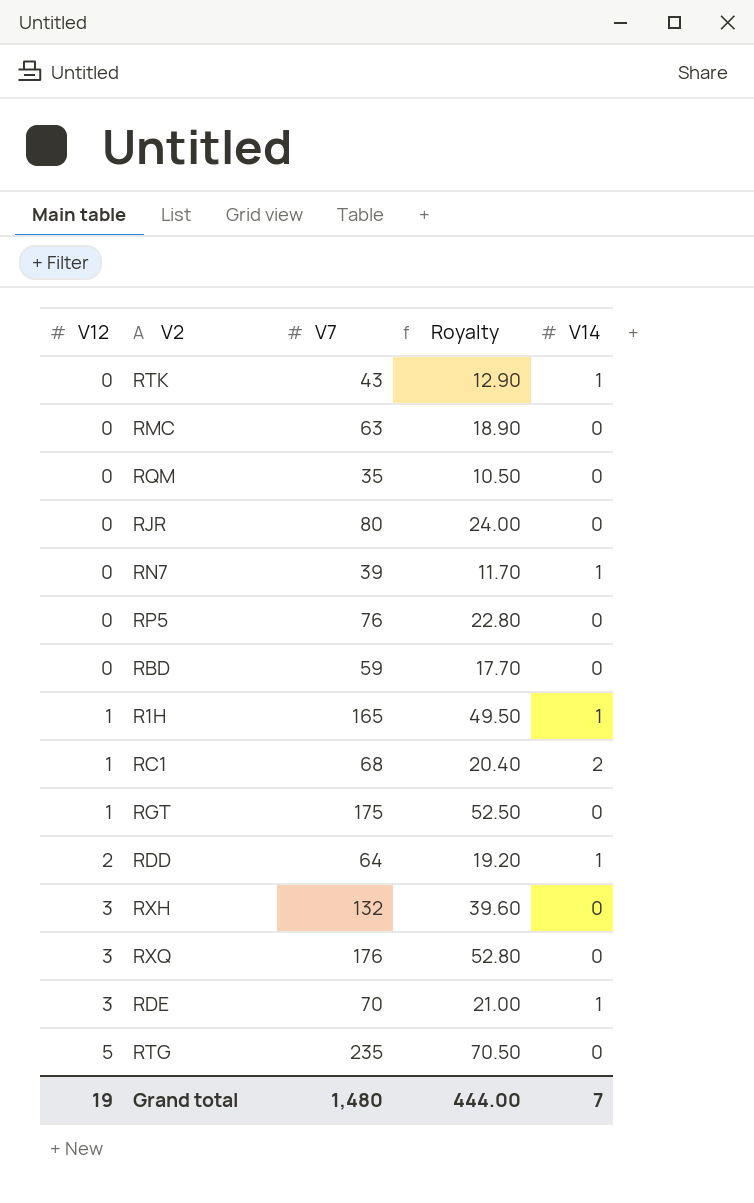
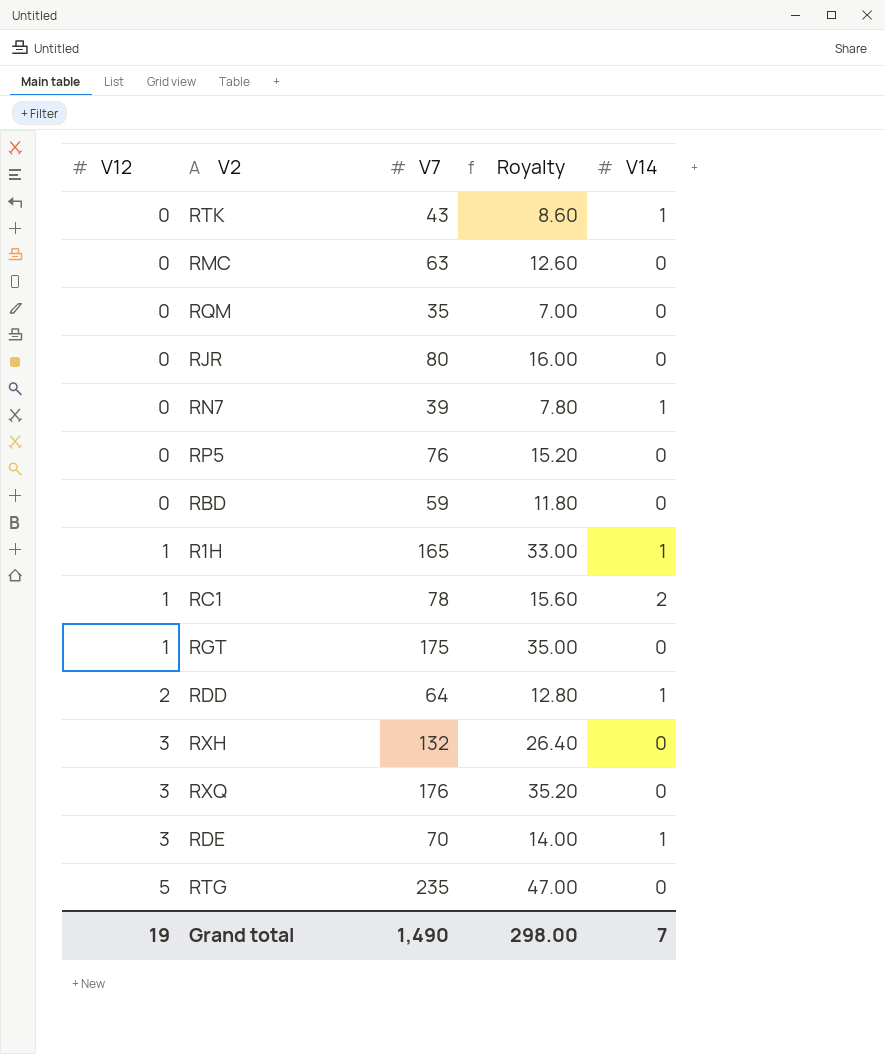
column Royalty | formula: [V7] * 0.3 -> [V7] * 0.2
RC1 | V7: 68 -> 78
Grand total | V7: 1,480 -> 1,490
Grand total | Royalty: 444.00 -> 298.00

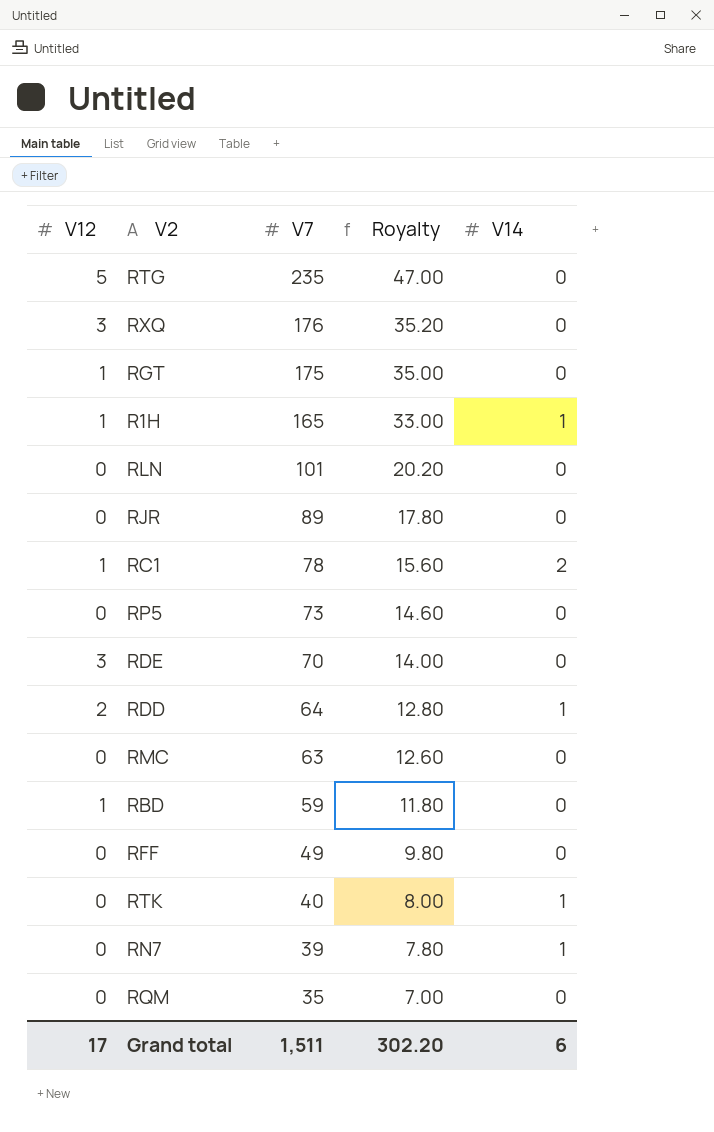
row order: V12 ascending -> V7 descending
row RXH: 3 | 132 | 26.40 | 0 -> none
row RLN: none -> 0 | 101 | 20.20 | 0
RJR | V7: 80 -> 89
RJR | Royalty: 16.00 -> 17.80
RP5 | V7: 76 -> 73
RP5 | Royalty: 15.20 -> 14.60
RDE | V14: 1 -> 0
RBD | V12: 0 -> 1
row RFF: none -> 0 | 49 | 9.80 | 0
RTK | V7: 43 -> 40
RTK | Royalty: 8.60 -> 8.00
Grand total | V12: 19 -> 17
Grand total | V7: 1,490 -> 1,511
Grand total | Royalty: 298.00 -> 302.20
Grand total | V14: 7 -> 6

